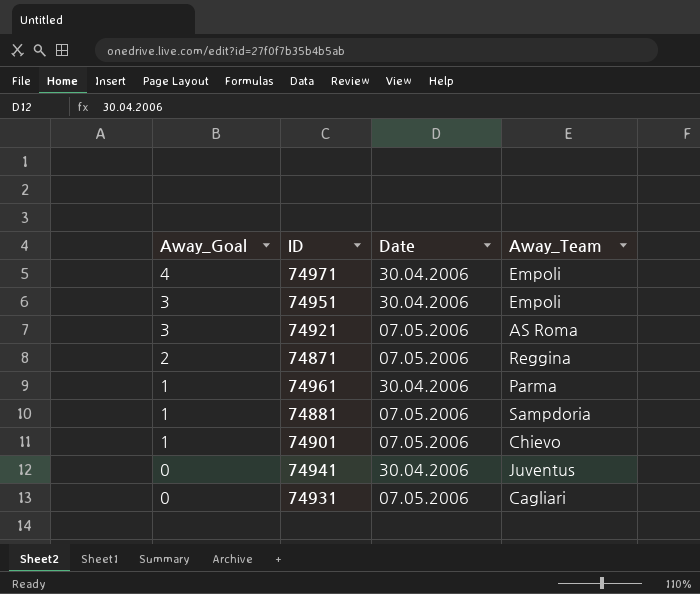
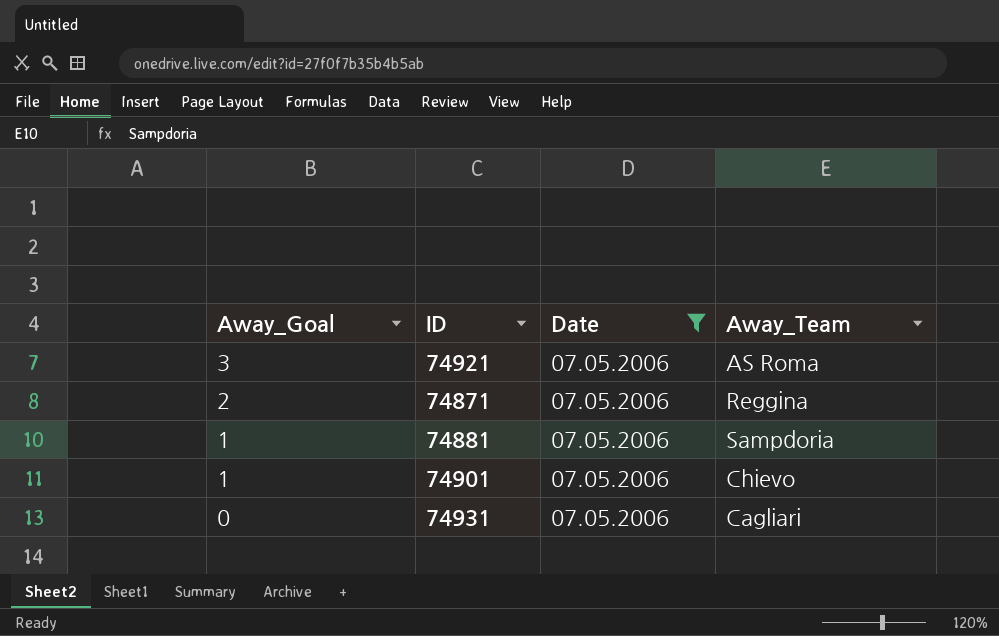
filter: none -> Date = 07.05.2006

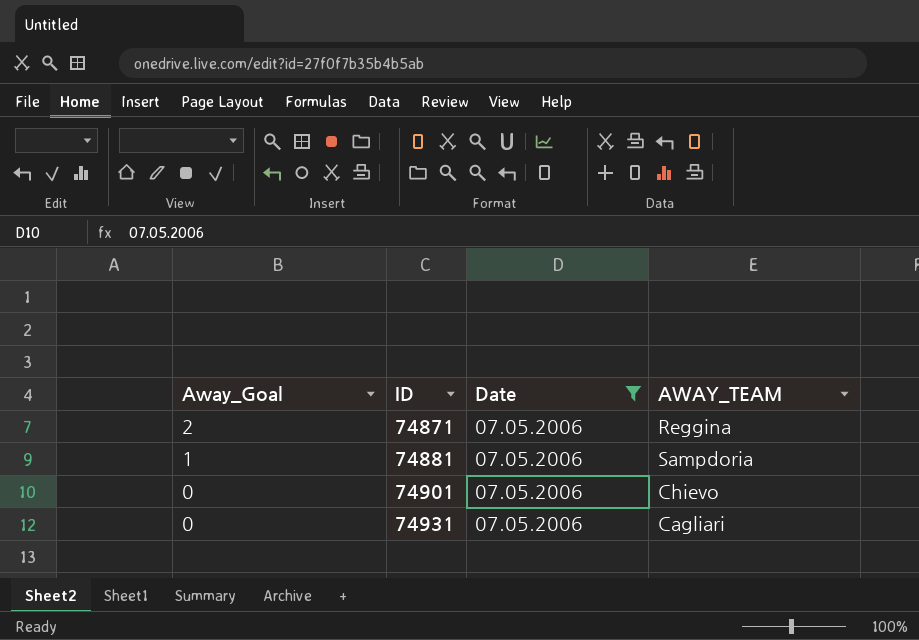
column name: Away_Team -> AWAY_TEAM
row 74921: 3 | 07.05.2006 | AS Roma -> none
74901 | Away_Goal: 1 -> 0

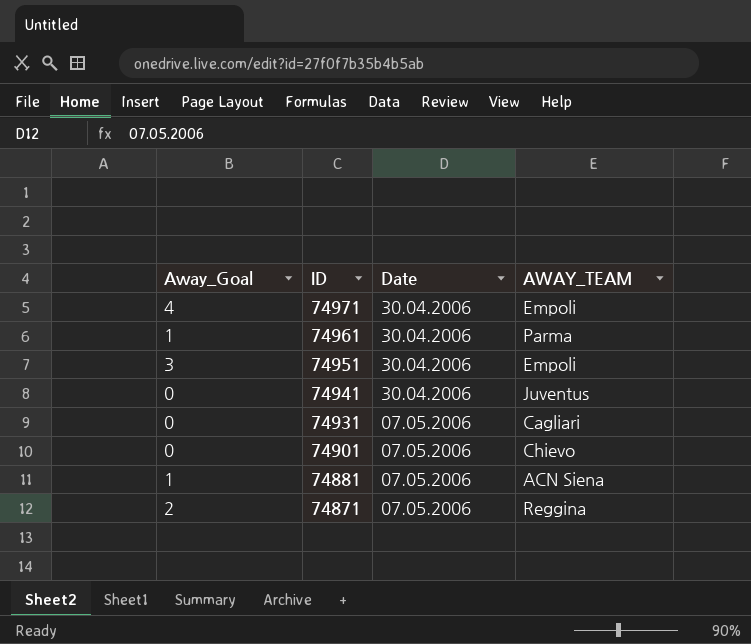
filter: Date = 07.05.2006 -> none
row order: Away_Goal descending -> ID descending
74881 | AWAY_TEAM: Sampdoria -> ACN Siena

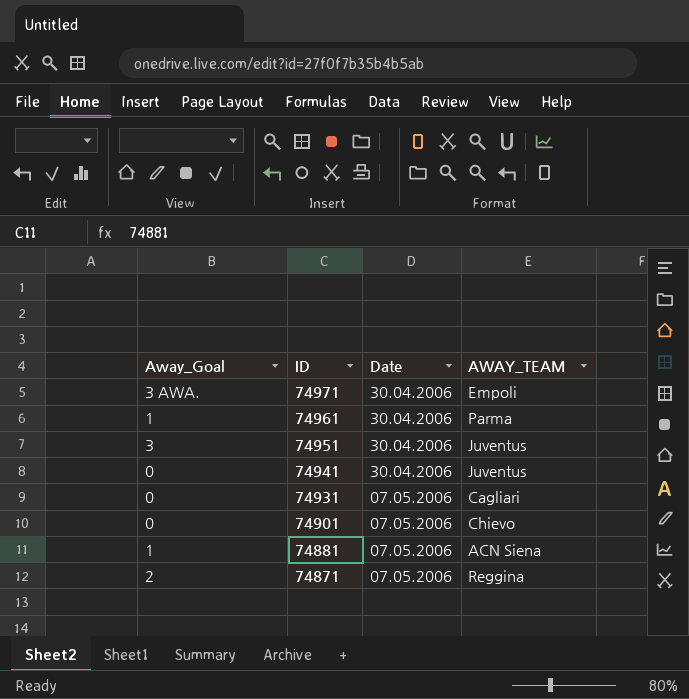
74971 | Away_Goal: 4 -> 3 AWA.
74951 | AWAY_TEAM: Empoli -> Juventus

